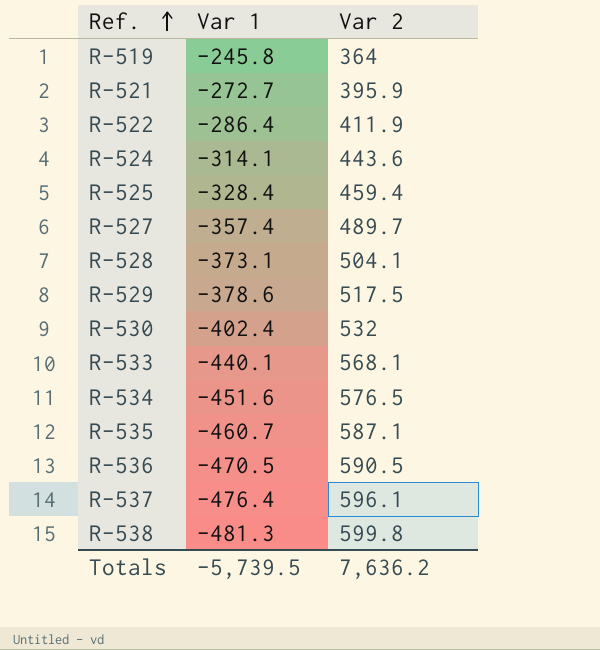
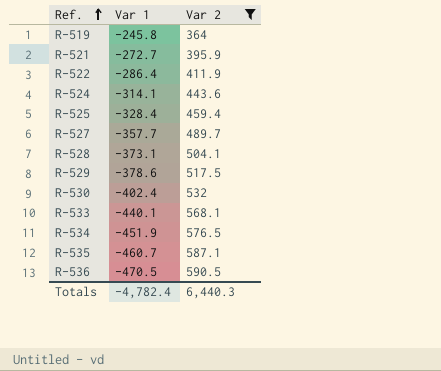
filter: none -> Var 2 <= 590.5
R-527 | Var 1: -357.4 -> -357.7
R-534 | Var 1: -451.6 -> -451.9
Totals | Var 1: -5,739.5 -> -4,782.4
Totals | Var 2: 7,636.2 -> 6,440.3

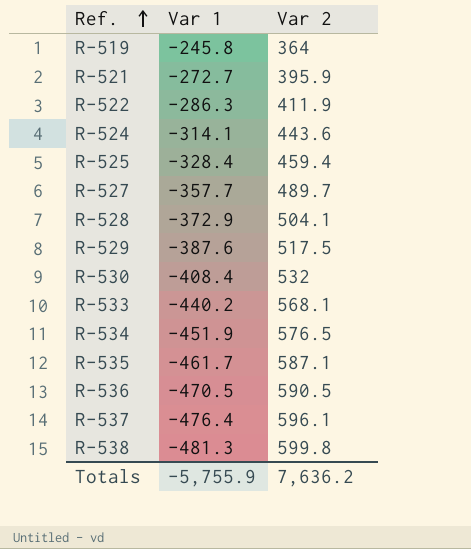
filter: Var 2 <= 590.5 -> none
R-522 | Var 1: -286.4 -> -286.3
R-528 | Var 1: -373.1 -> -372.9
R-529 | Var 1: -378.6 -> -387.6
R-530 | Var 1: -402.4 -> -408.4
R-533 | Var 1: -440.1 -> -440.2
R-535 | Var 1: -460.7 -> -461.7
Totals | Var 1: -4,782.4 -> -5,755.9
Totals | Var 2: 6,440.3 -> 7,636.2

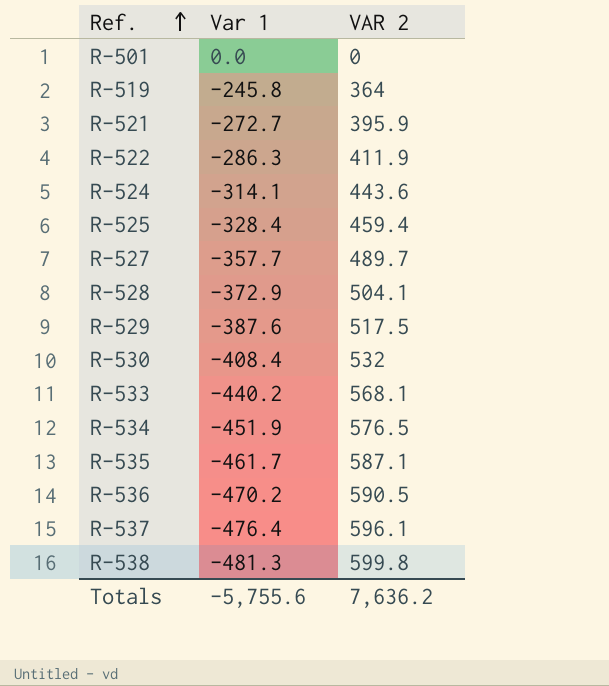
column name: Var 2 -> VAR 2
row R-501: none -> 0.0 | 0
R-536 | Var 1: -470.5 -> -470.2
Totals | Var 1: -5,755.9 -> -5,755.6

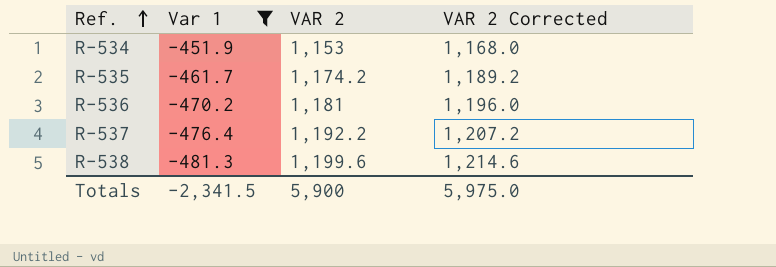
filter: none -> Var 1 <= -451.9
column VAR 2 Corrected | formula: none -> [VAR 2] + 15
R-534 | VAR 2: 576.5 -> 1,153
R-535 | VAR 2: 587.1 -> 1,174.2
R-536 | VAR 2: 590.5 -> 1,181
R-537 | VAR 2: 596.1 -> 1,192.2
R-538 | VAR 2: 599.8 -> 1,199.6
Totals | Var 1: -5,755.6 -> -2,341.5
Totals | VAR 2: 7,636.2 -> 5,900

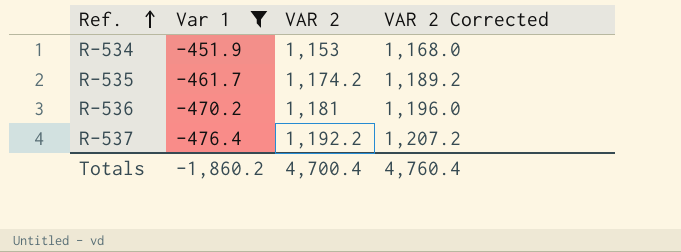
row R-538: -481.3 | 1,199.6 | 1,214.6 -> none
Totals | Var 1: -2,341.5 -> -1,860.2
Totals | VAR 2: 5,900 -> 4,700.4
Totals | VAR 2 Corrected: 5,975.0 -> 4,760.4

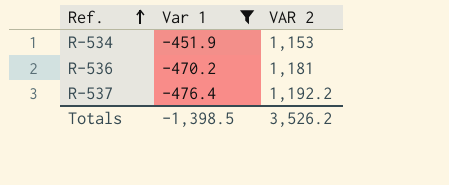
column VAR 2 Corrected | formula: [VAR 2] + 15 -> none
row R-535: -461.7 | 1,174.2 | 1,189.2 -> none
Totals | Var 1: -1,860.2 -> -1,398.5
Totals | VAR 2: 4,700.4 -> 3,526.2

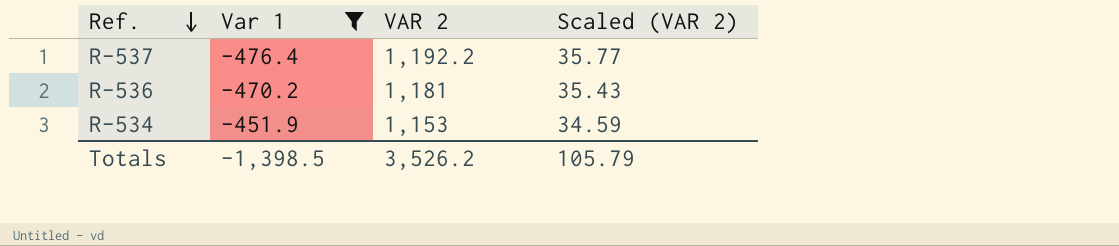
row order: Ref. ascending -> Ref. descending
column Scaled (VAR 2) | formula: none -> [VAR 2] * 0.03

